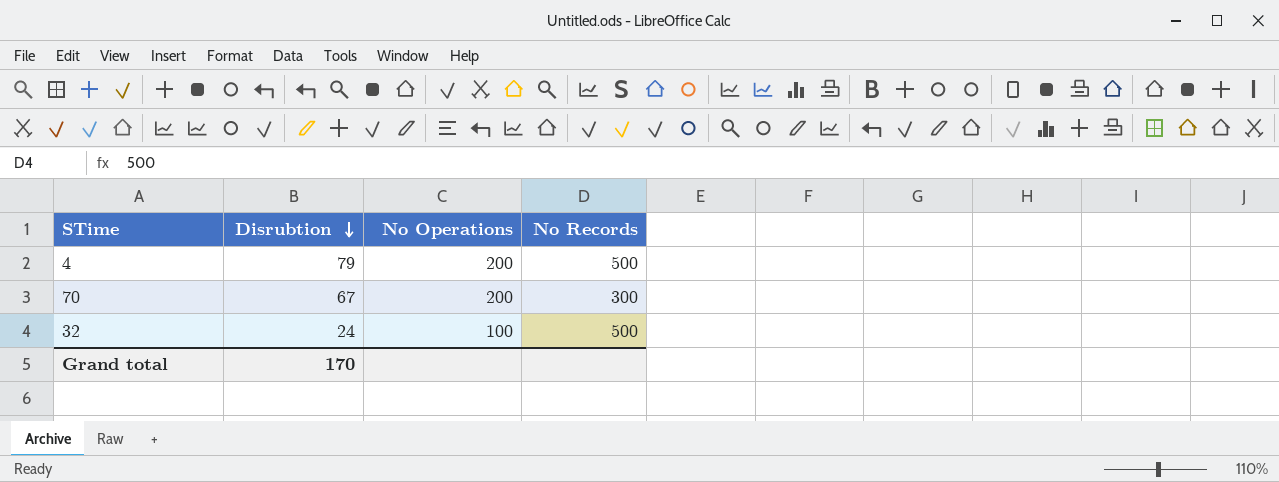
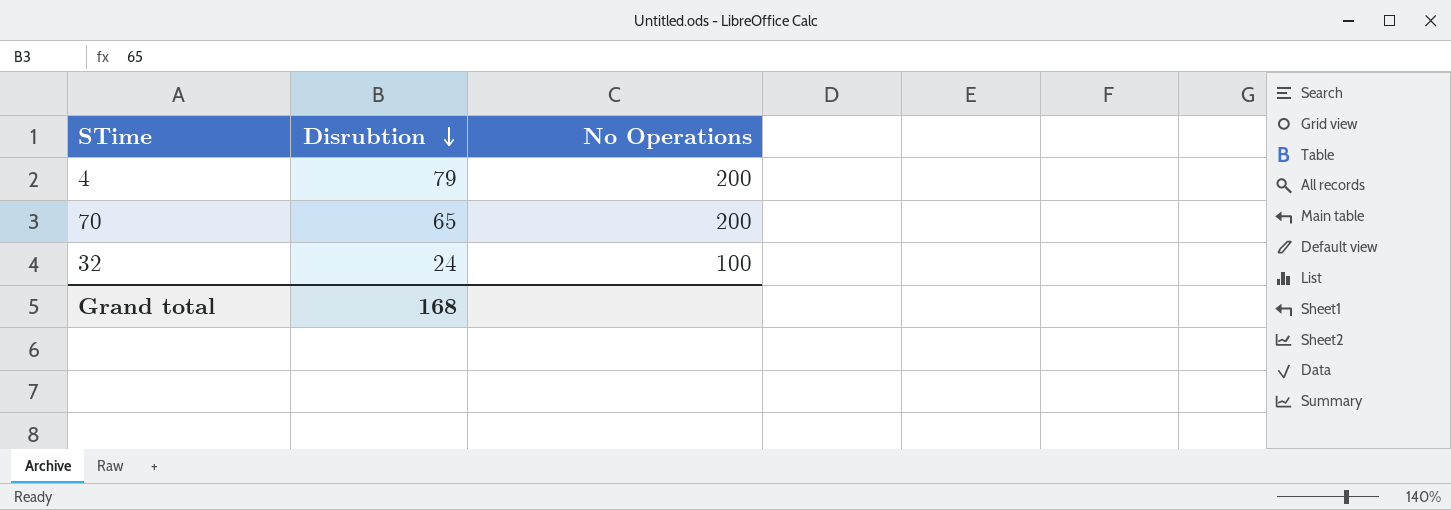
column No Records | position: 4 -> none
70 | Disrubtion: 67 -> 65
Grand total | Disrubtion: 170 -> 168

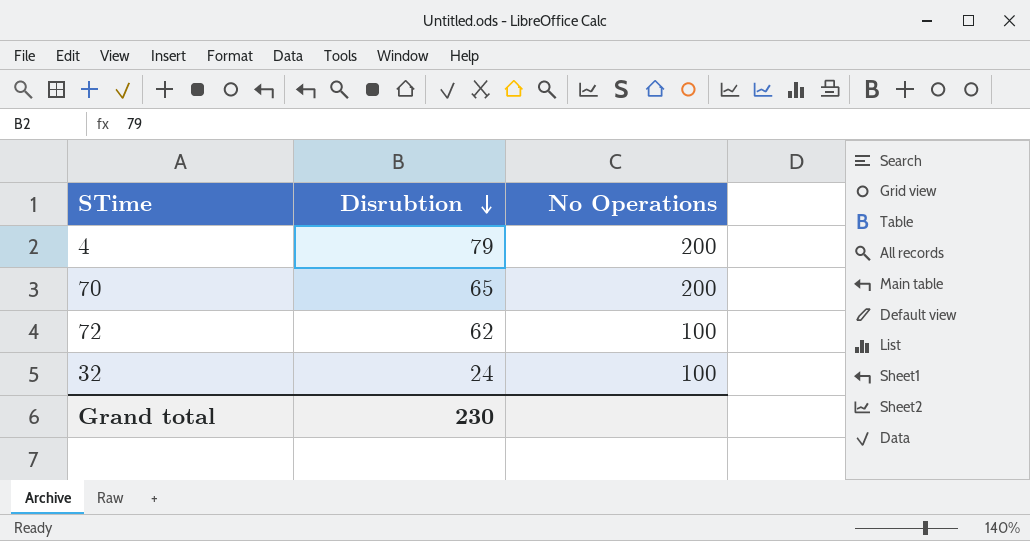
row 72: none -> 62 | 100
Grand total | Disrubtion: 168 -> 230

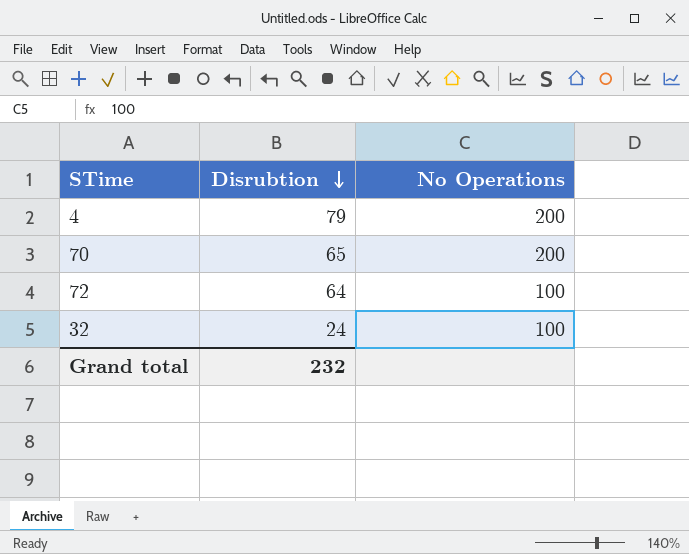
72 | Disrubtion: 62 -> 64
Grand total | Disrubtion: 230 -> 232

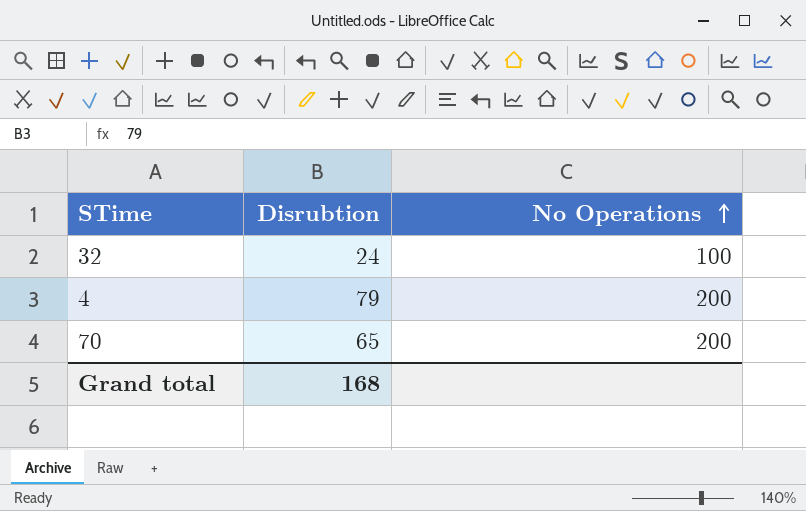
row order: Disrubtion descending -> No Operations ascending
row 72: 64 | 100 -> none
Grand total | Disrubtion: 232 -> 168

